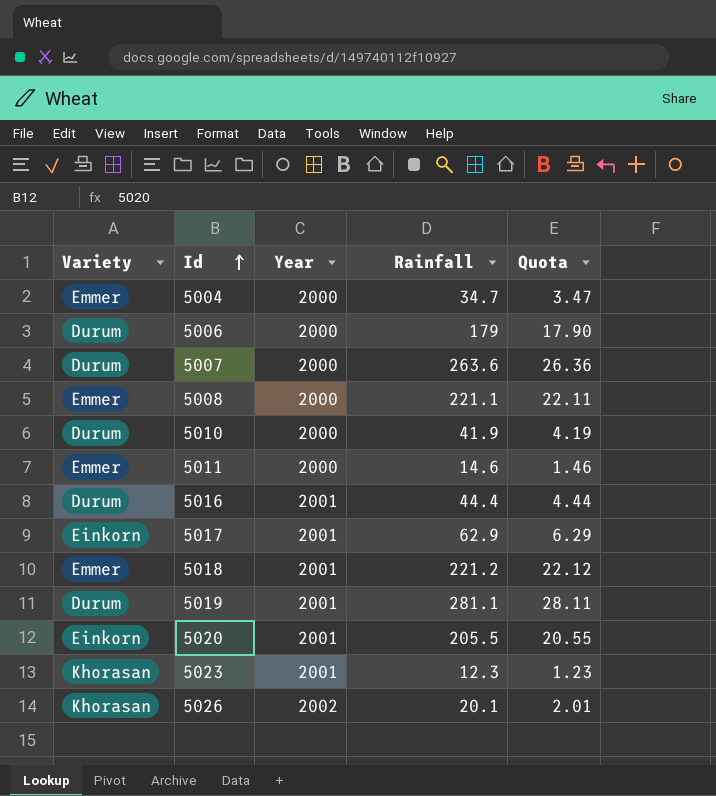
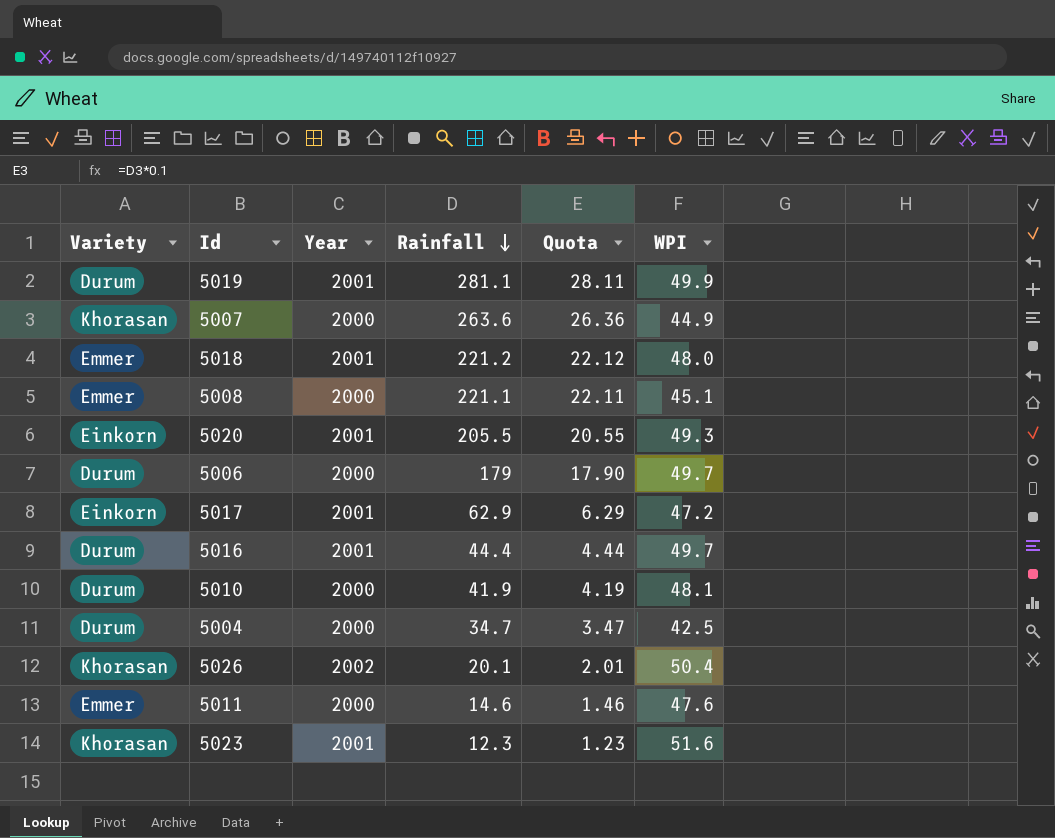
row order: Id ascending -> Rainfall descending
column WPI | position: none -> 6
5007 | Variety: Durum -> Khorasan
5004 | Variety: Emmer -> Durum

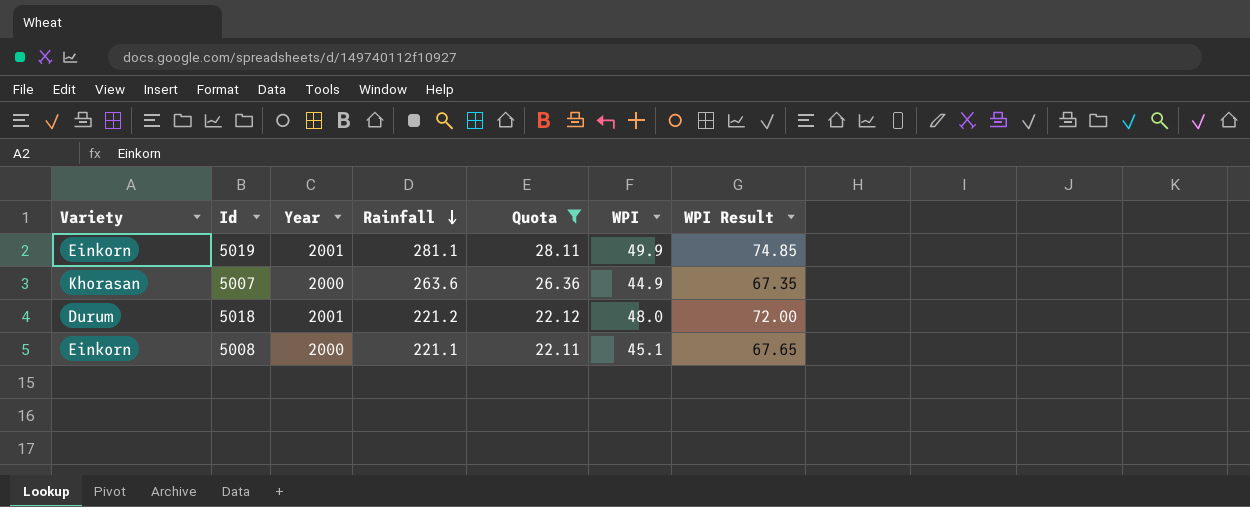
filter: none -> Quota >= 22.11
column WPI Result | formula: none -> [WPI] * 1.5
5019 | Variety: Durum -> Einkorn
5018 | Variety: Emmer -> Durum
5008 | Variety: Emmer -> Einkorn

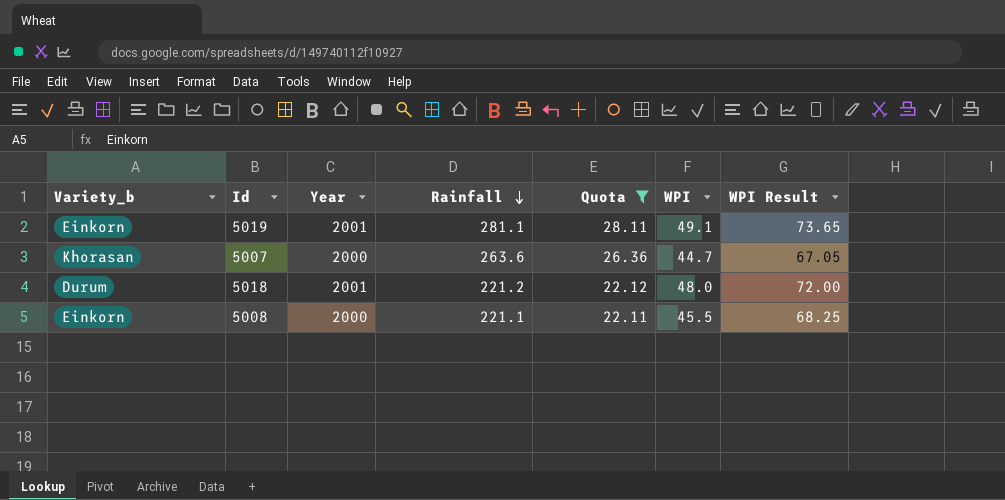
column name: Variety -> Variety_b
5019 | WPI: 49.9 -> 49.1
5019 | WPI Result: 74.85 -> 73.65
5007 | WPI: 44.9 -> 44.7
5007 | WPI Result: 67.35 -> 67.05
5008 | WPI: 45.1 -> 45.5
5008 | WPI Result: 67.65 -> 68.25

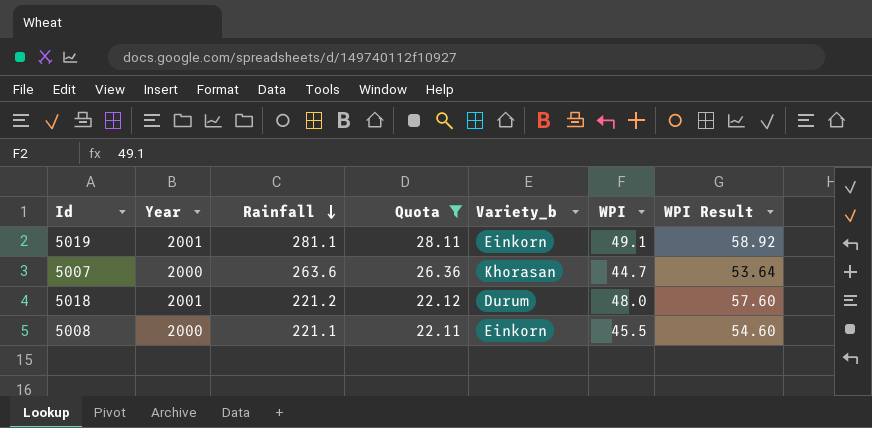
column Variety_b | position: 1 -> 5
column WPI Result | formula: [WPI] * 1.5 -> [WPI] * 1.2

